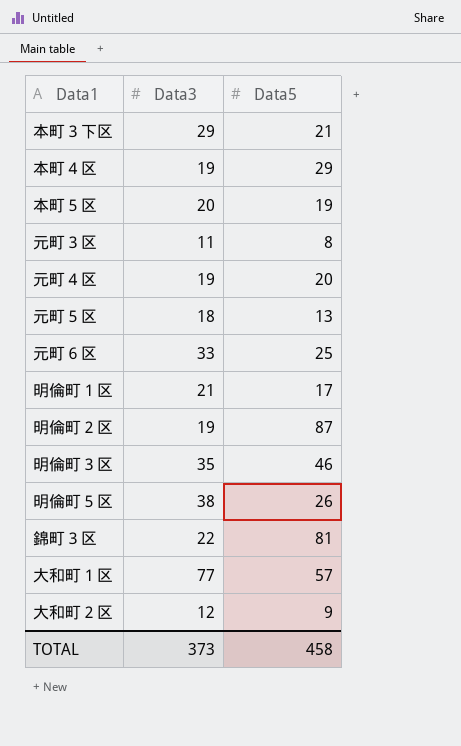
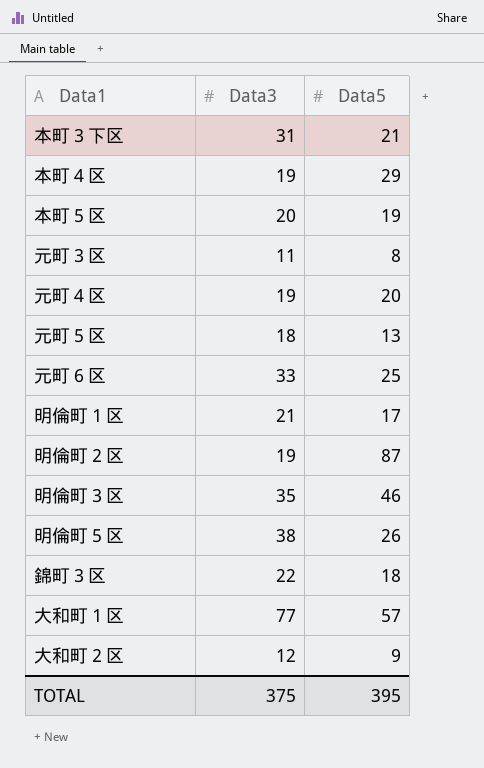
本町３下区 | Data3: 29 -> 31
錦町３区 | Data5: 81 -> 18
TOTAL | Data3: 373 -> 375
TOTAL | Data5: 458 -> 395

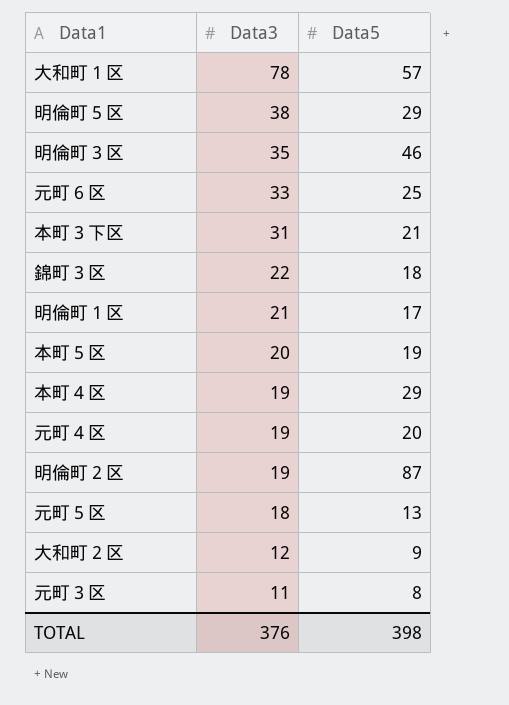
row order: none -> Data3 descending
大和町１区 | Data3: 77 -> 78
明倫町５区 | Data5: 26 -> 29
TOTAL | Data3: 375 -> 376
TOTAL | Data5: 395 -> 398

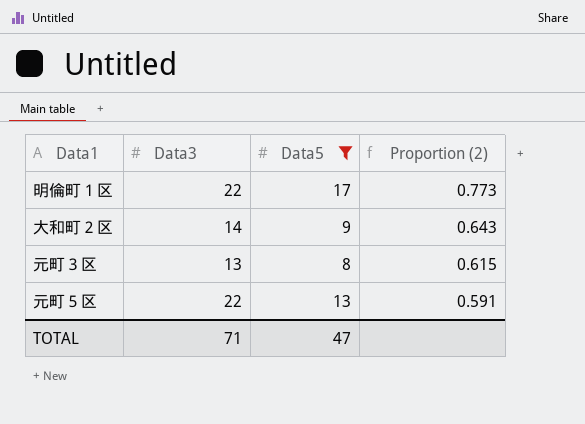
filter: none -> Data5 <= 17
row order: Data3 descending -> Proportion (2) descending
column Proportion (2) | formula: none -> [Data5] / [Data3]
明倫町１区 | Data3: 21 -> 22
大和町２区 | Data3: 12 -> 14
元町３区 | Data3: 11 -> 13
元町５区 | Data3: 18 -> 22
TOTAL | Data3: 376 -> 71
TOTAL | Data5: 398 -> 47

